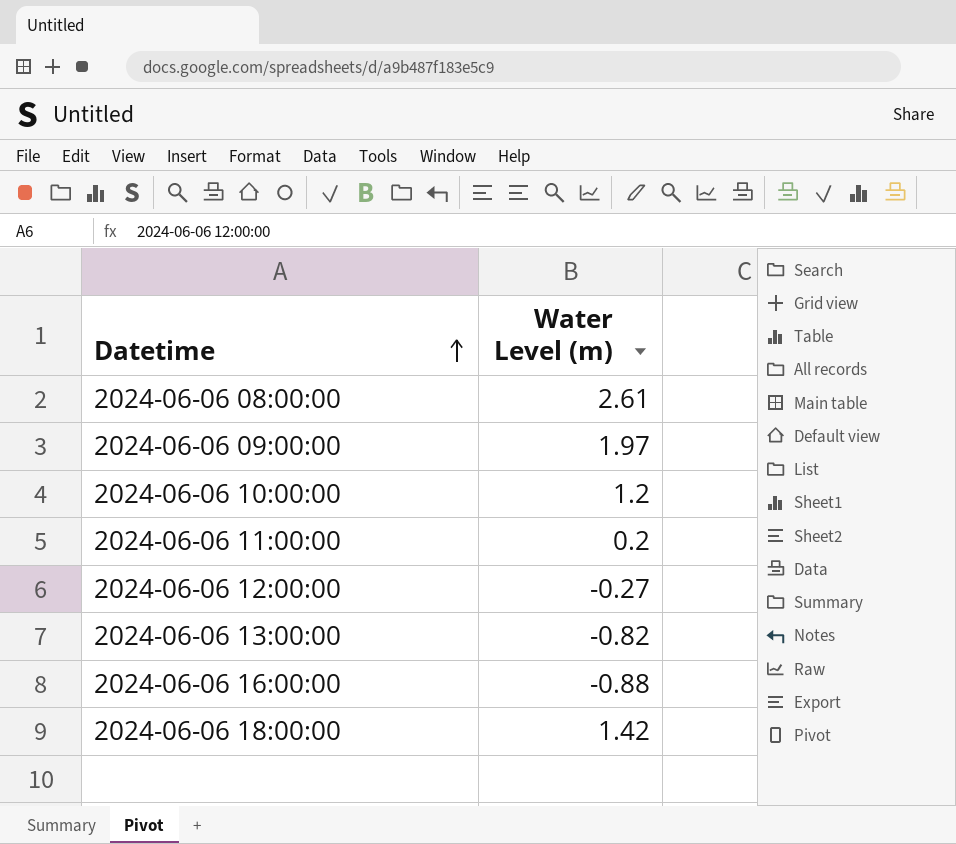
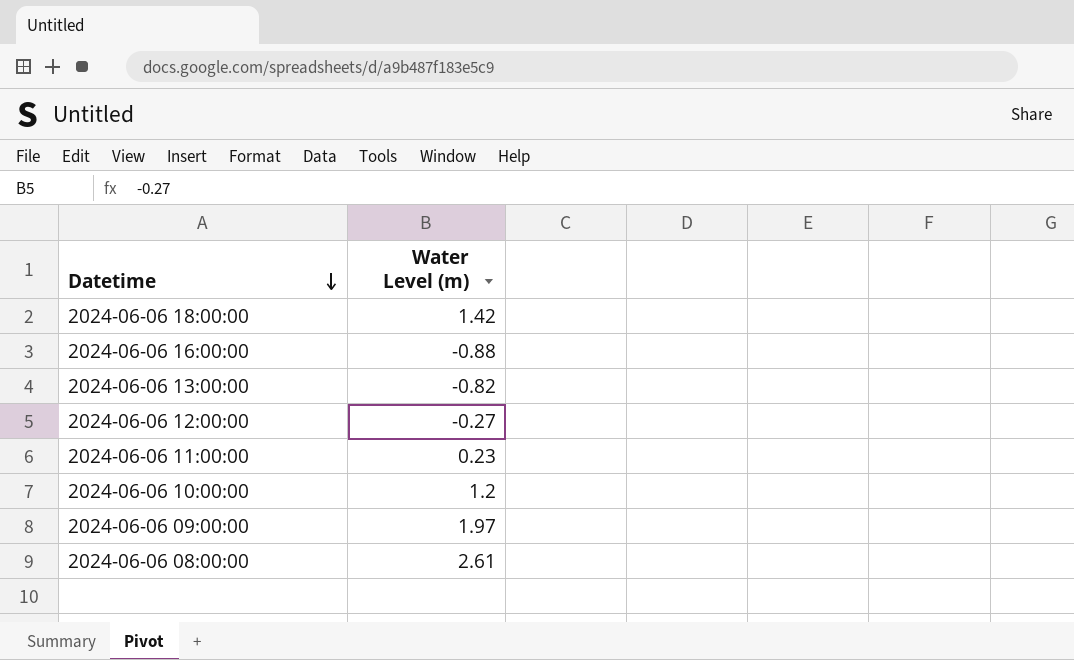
row order: Datetime ascending -> Datetime descending
2024-06-06 11:00:00 | Water Level (m): 0.2 -> 0.23

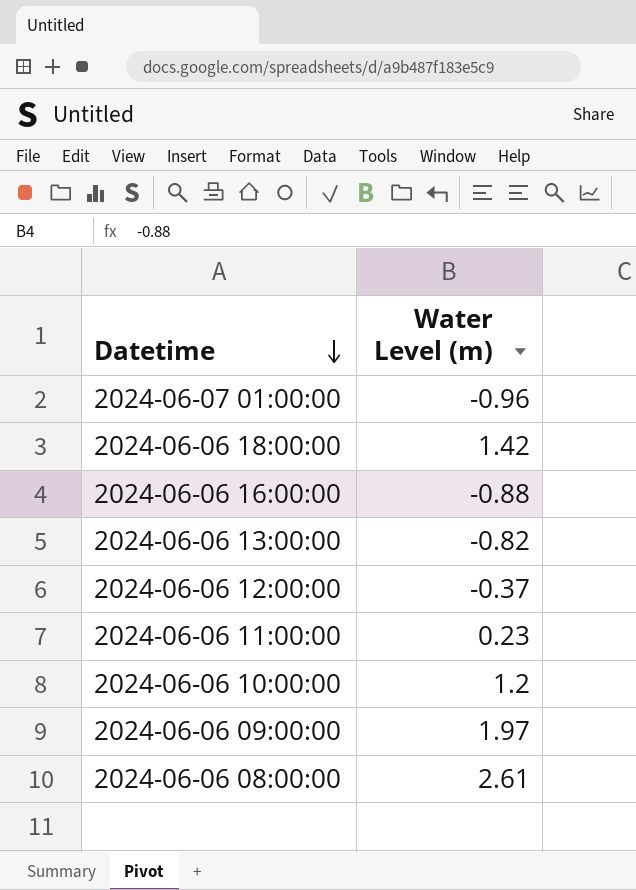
row 2024-06-07 01:00:00: none -> -0.96
2024-06-06 12:00:00 | Water Level (m): -0.27 -> -0.37

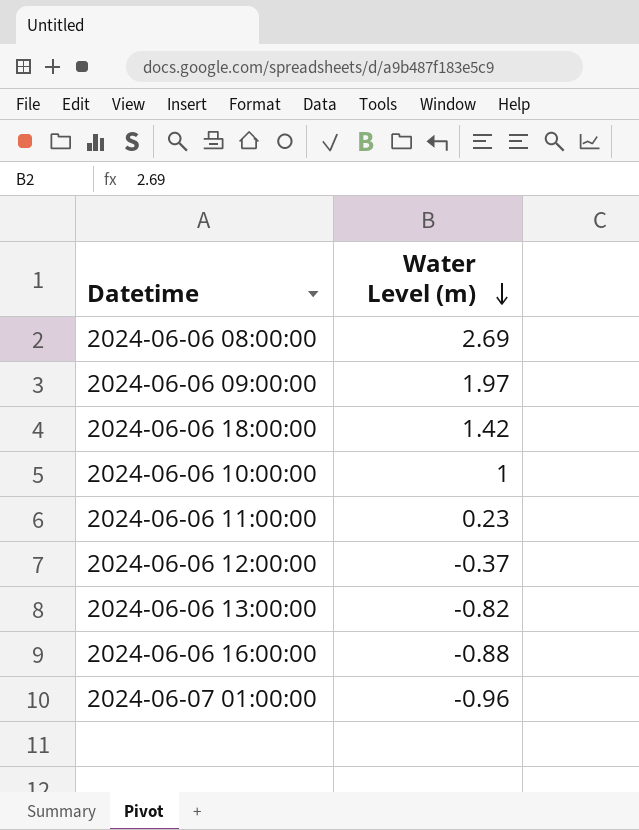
row order: Datetime descending -> Water Level (m) descending
2024-06-06 08:00:00 | Water Level (m): 2.61 -> 2.69
2024-06-06 10:00:00 | Water Level (m): 1.2 -> 1

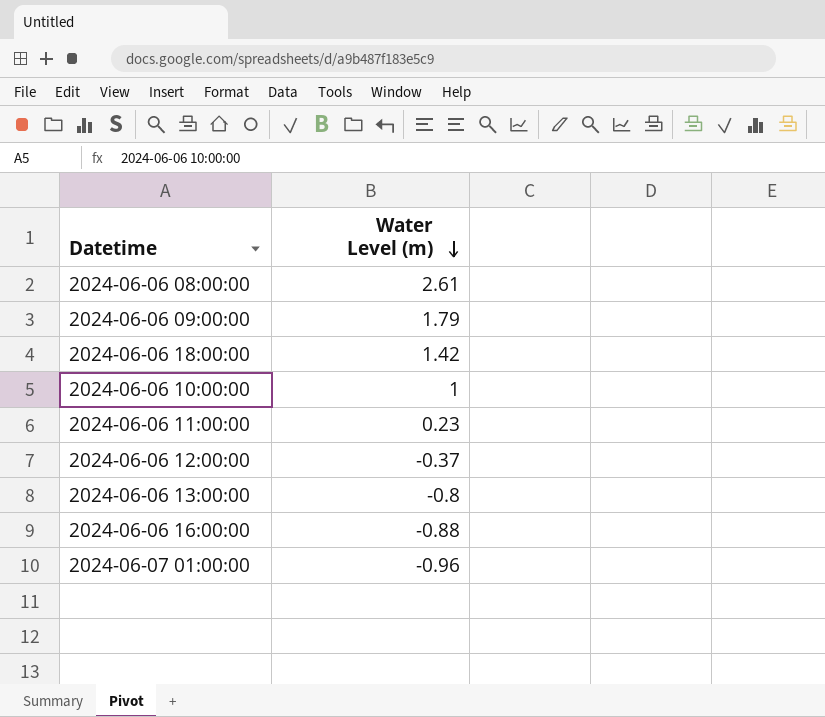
2024-06-06 08:00:00 | Water Level (m): 2.69 -> 2.61
2024-06-06 09:00:00 | Water Level (m): 1.97 -> 1.79
2024-06-06 13:00:00 | Water Level (m): -0.82 -> -0.8

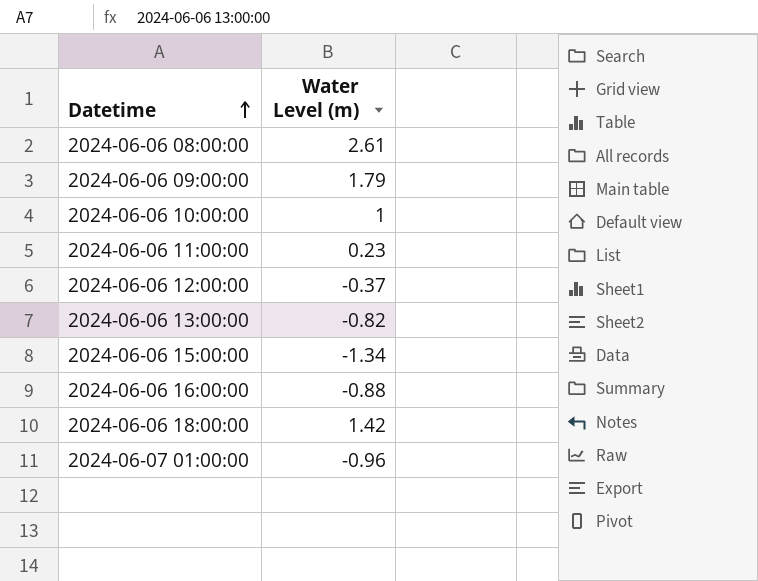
row order: Water Level (m) descending -> Datetime ascending
2024-06-06 13:00:00 | Water Level (m): -0.8 -> -0.82
row 2024-06-06 15:00:00: none -> -1.34

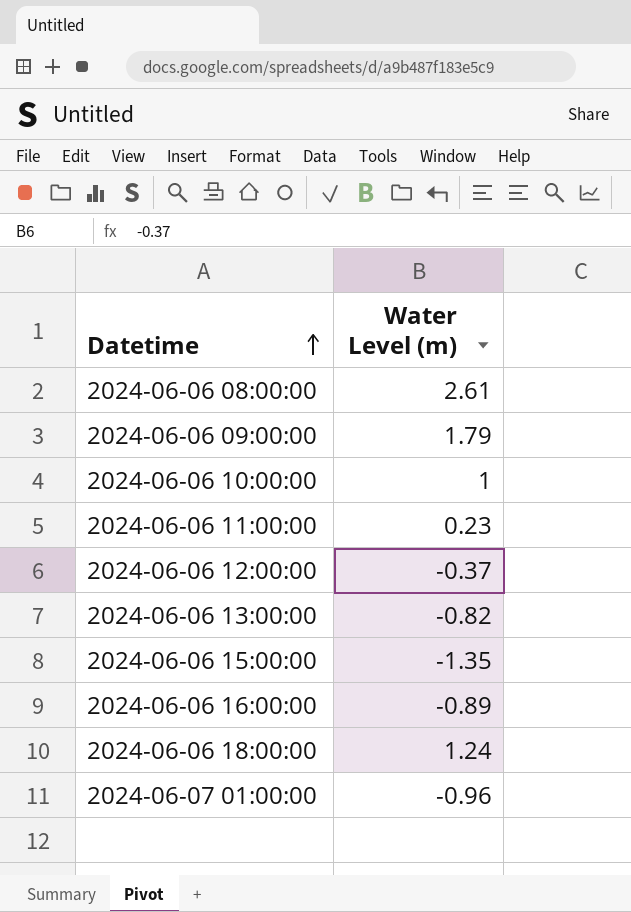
2024-06-06 15:00:00 | Water Level (m): -1.34 -> -1.35
2024-06-06 16:00:00 | Water Level (m): -0.88 -> -0.89
2024-06-06 18:00:00 | Water Level (m): 1.42 -> 1.24

